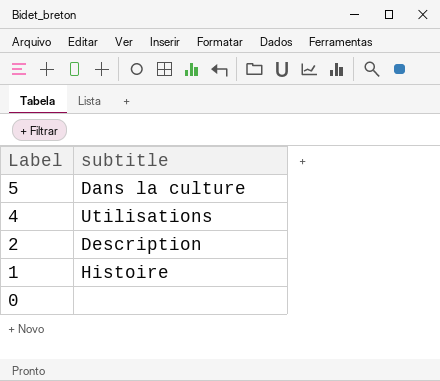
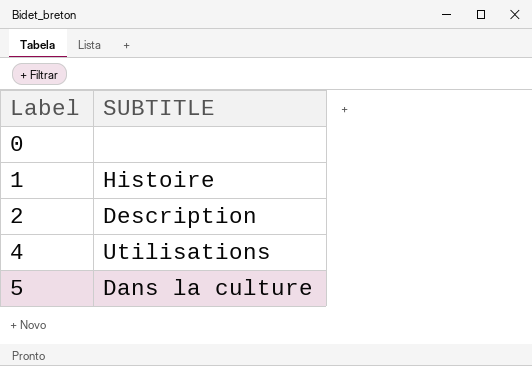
row order: Label descending -> Label ascending
column name: subtitle -> SUBTITLE

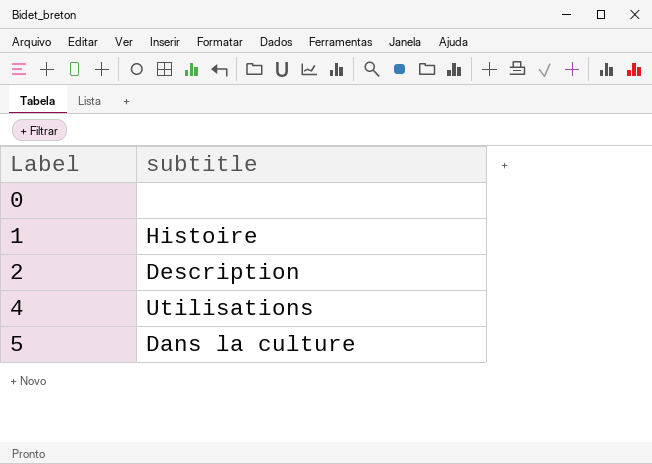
column name: SUBTITLE -> subtitle

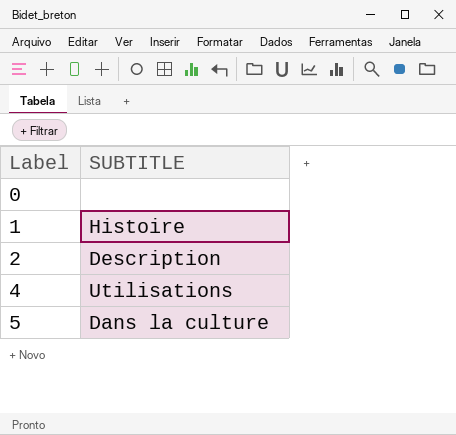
column name: subtitle -> SUBTITLE

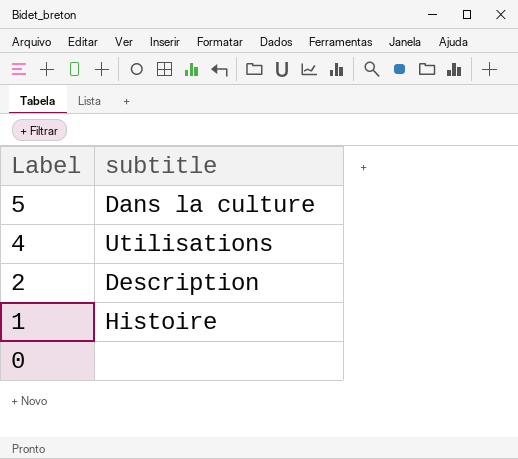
row order: Label ascending -> Label descending
column name: SUBTITLE -> subtitle

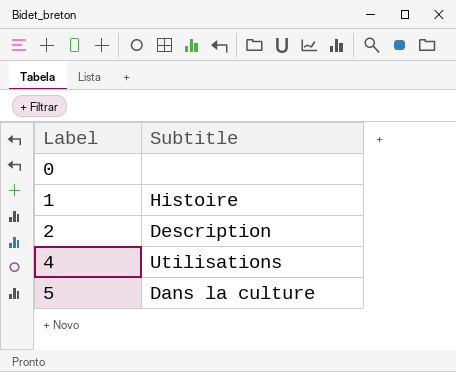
row order: Label descending -> Label ascending
column name: subtitle -> Subtitle

